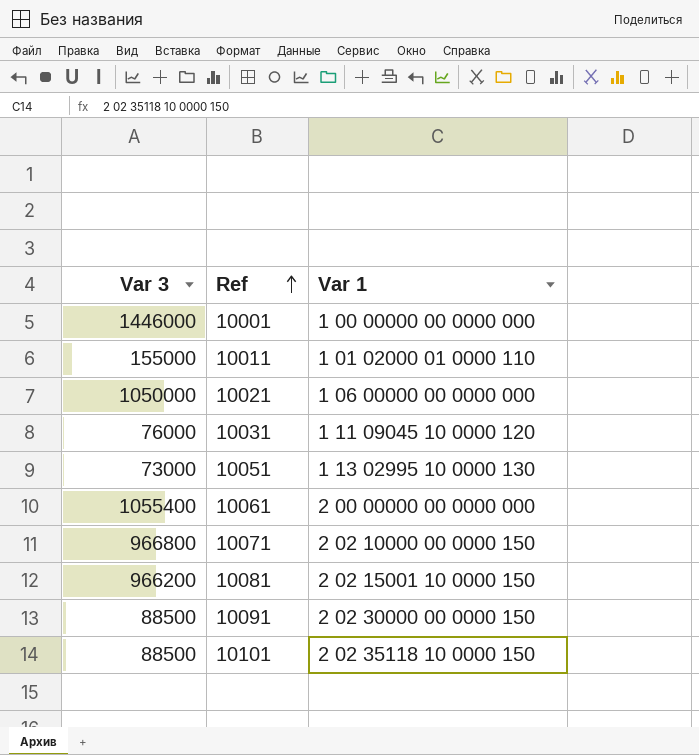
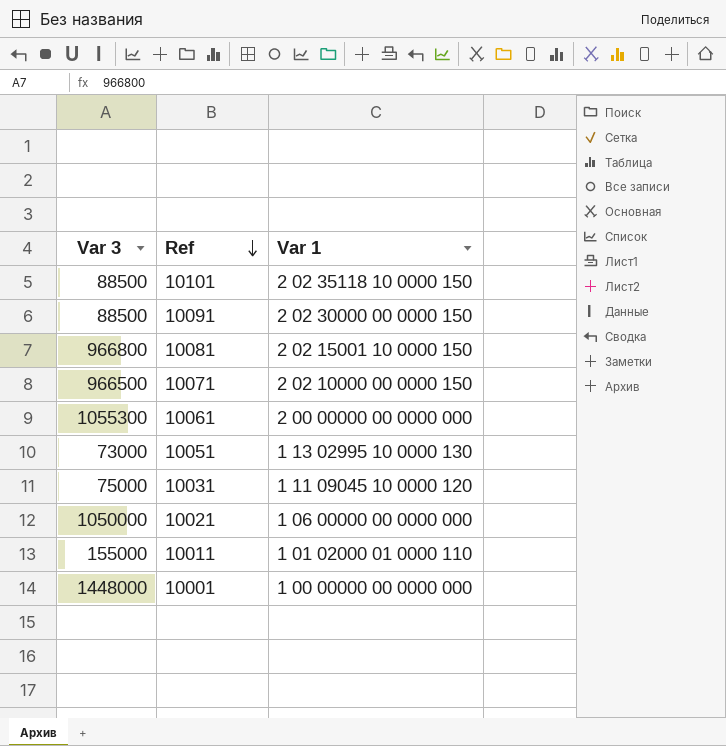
row order: Ref ascending -> Ref descending
10081 | Var 3: 966200 -> 966800
10071 | Var 3: 966800 -> 966500
10061 | Var 3: 1055400 -> 1055300
10031 | Var 3: 76000 -> 75000
10001 | Var 3: 1446000 -> 1448000

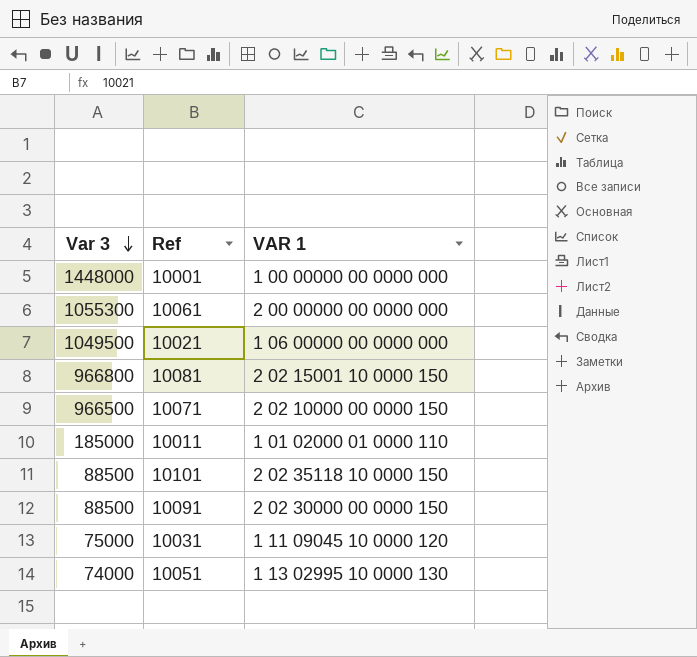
row order: Ref descending -> Var 3 descending
column name: Var 1 -> VAR 1
10021 | Var 3: 1050000 -> 1049500
10011 | Var 3: 155000 -> 185000
10051 | Var 3: 73000 -> 74000

